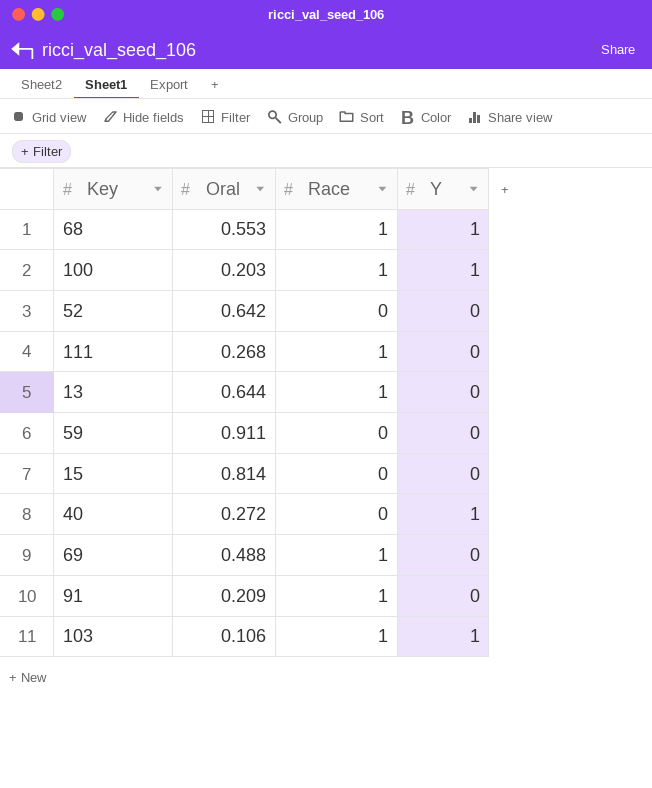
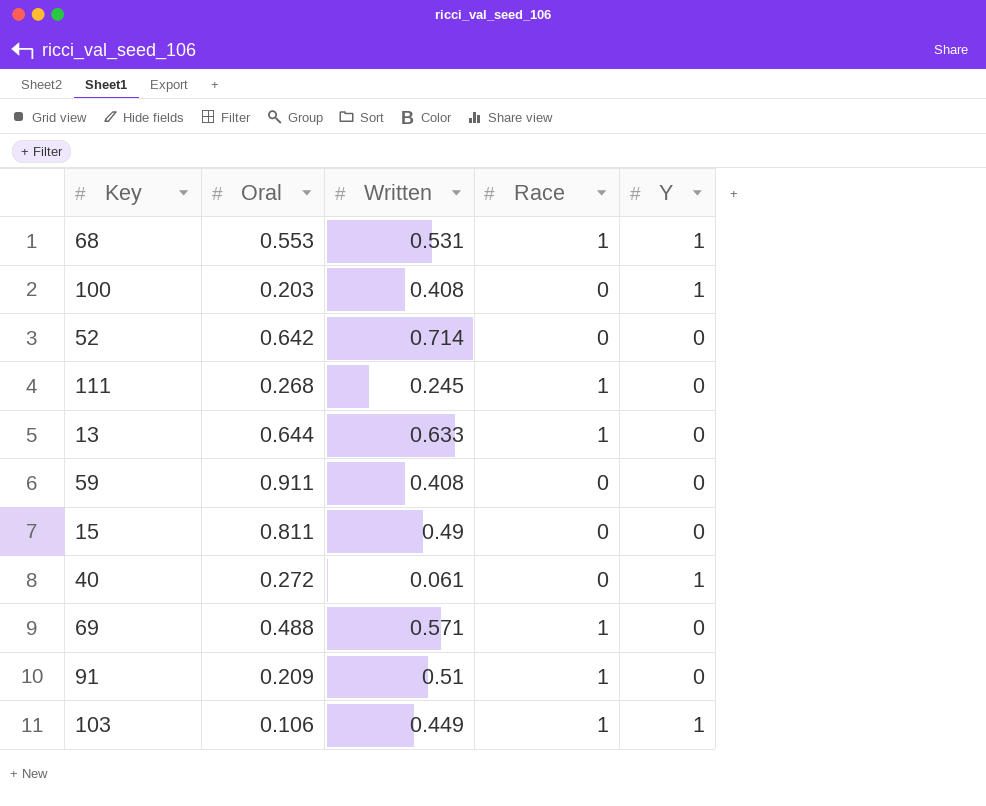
column Written | position: none -> 3
100 | Race: 1 -> 0
15 | Oral: 0.814 -> 0.811

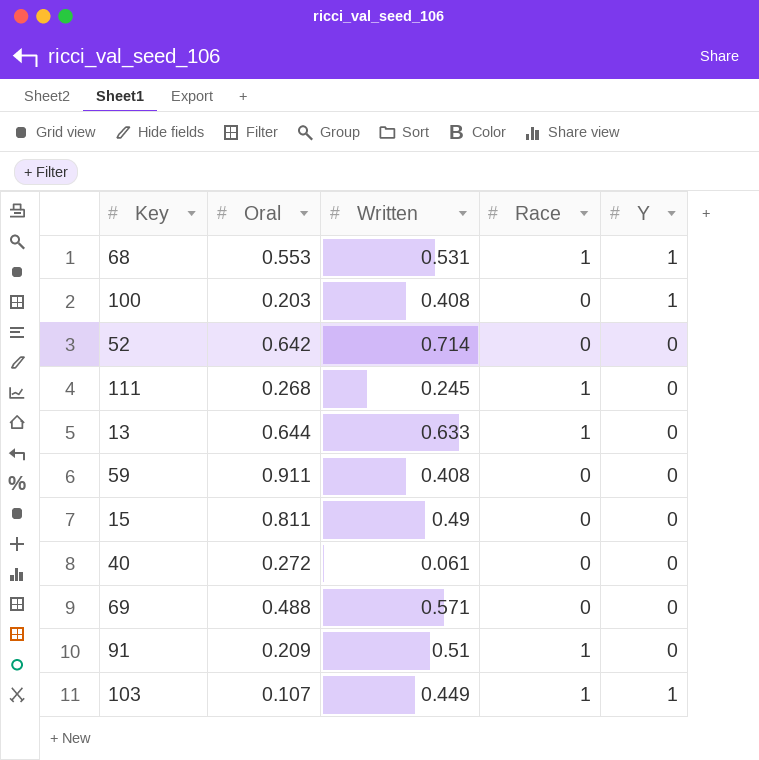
40 | Y: 1 -> 0
69 | Race: 1 -> 0
103 | Oral: 0.106 -> 0.107

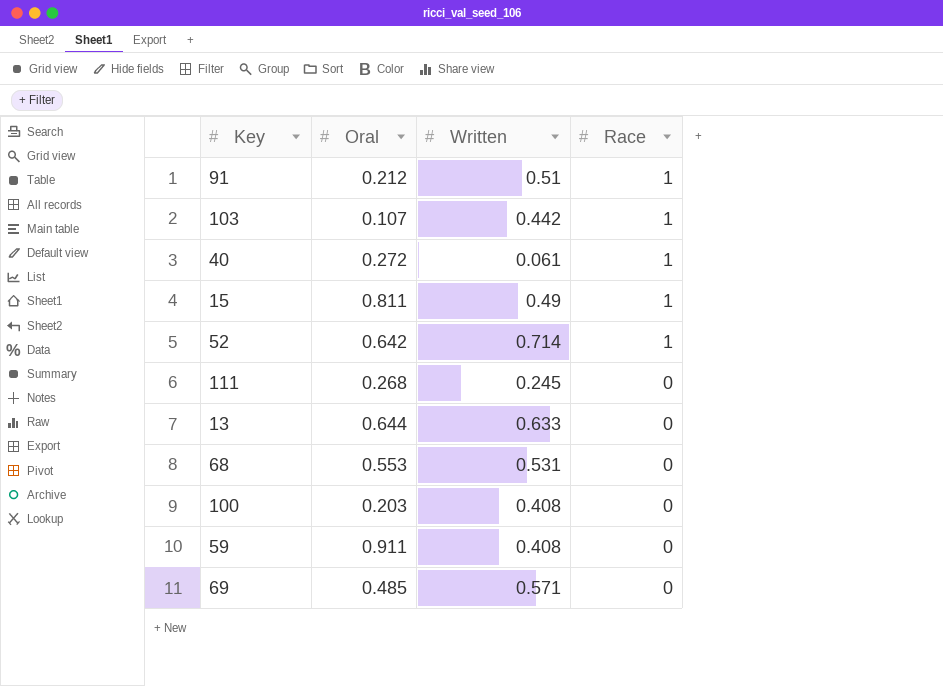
row order: none -> Race descending
column Y | position: 5 -> none
91 | Oral: 0.209 -> 0.212
103 | Written: 0.449 -> 0.442
40 | Race: 0 -> 1
15 | Race: 0 -> 1
52 | Race: 0 -> 1
111 | Race: 1 -> 0
13 | Race: 1 -> 0
68 | Race: 1 -> 0
69 | Oral: 0.488 -> 0.485

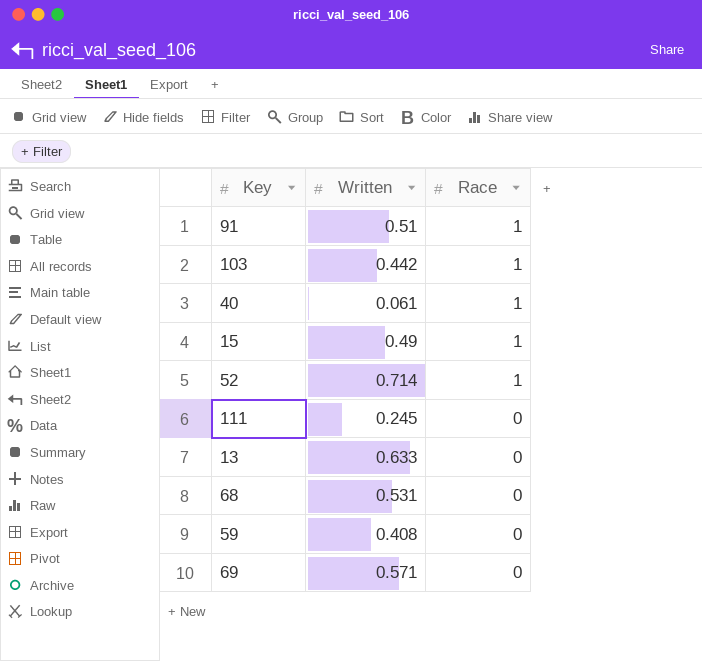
column Oral | position: 2 -> none
row 100: 0.203 | 0.408 | 0 -> none

